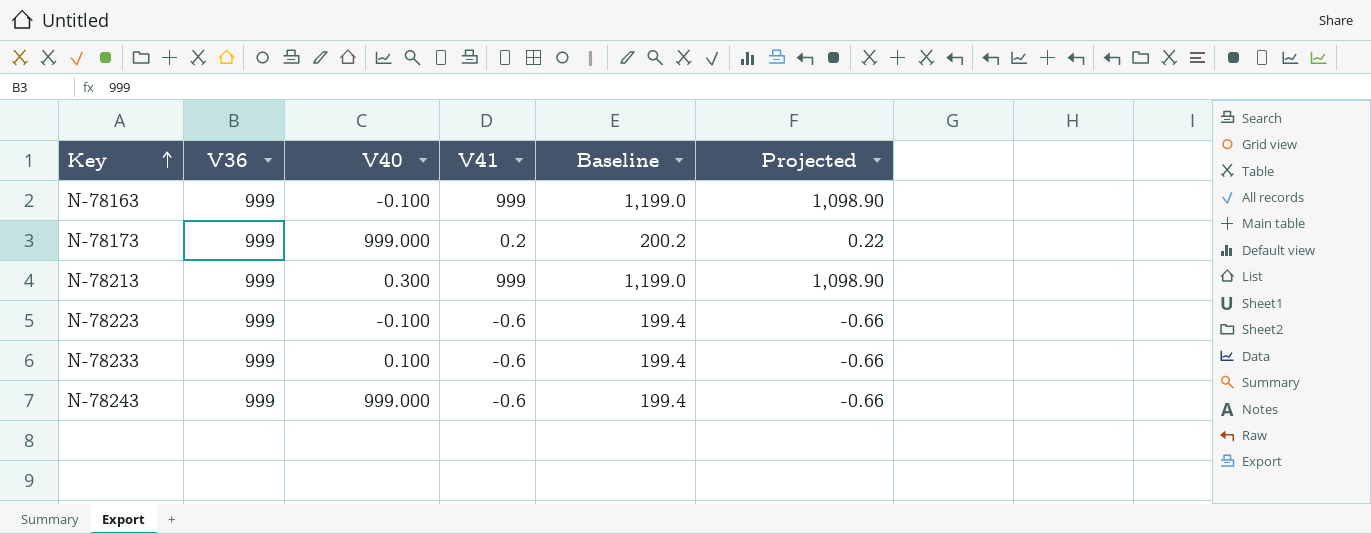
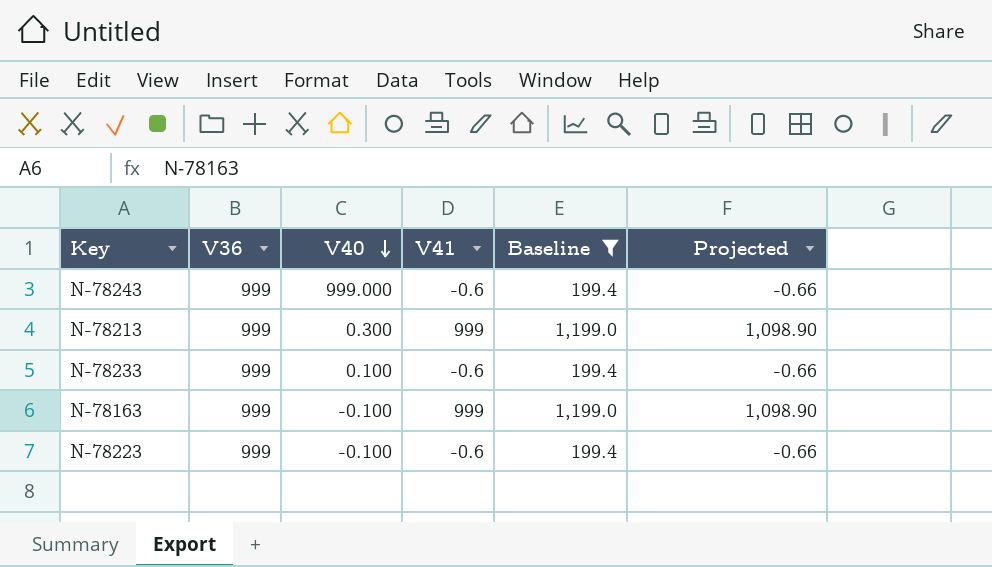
filter: none -> Baseline != 200.2
row order: Key ascending -> V40 descending

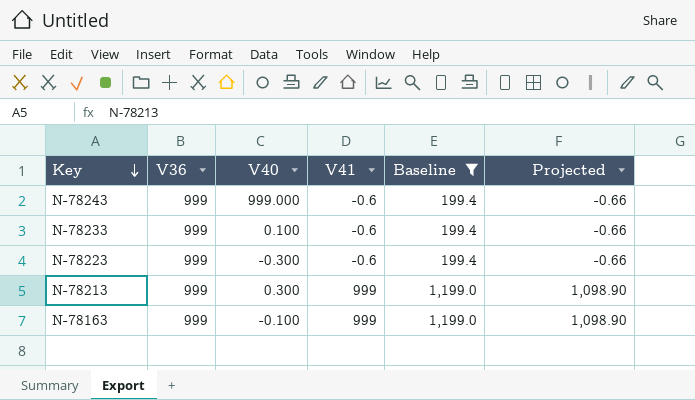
row order: V40 descending -> Key descending
N-78223 | V40: -0.100 -> -0.300

